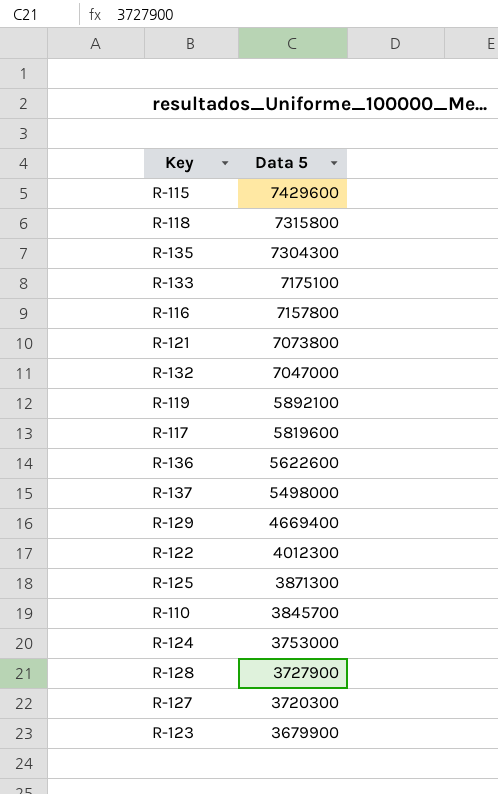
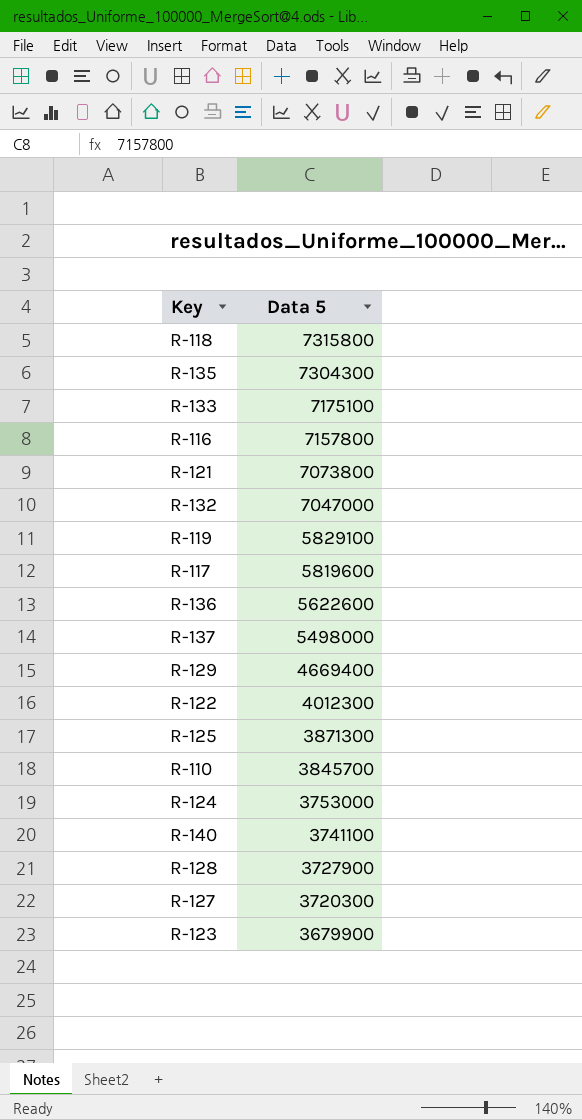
row R-115: 7429600 -> none
R-119 | Data 5: 5892100 -> 5829100
row R-140: none -> 3741100

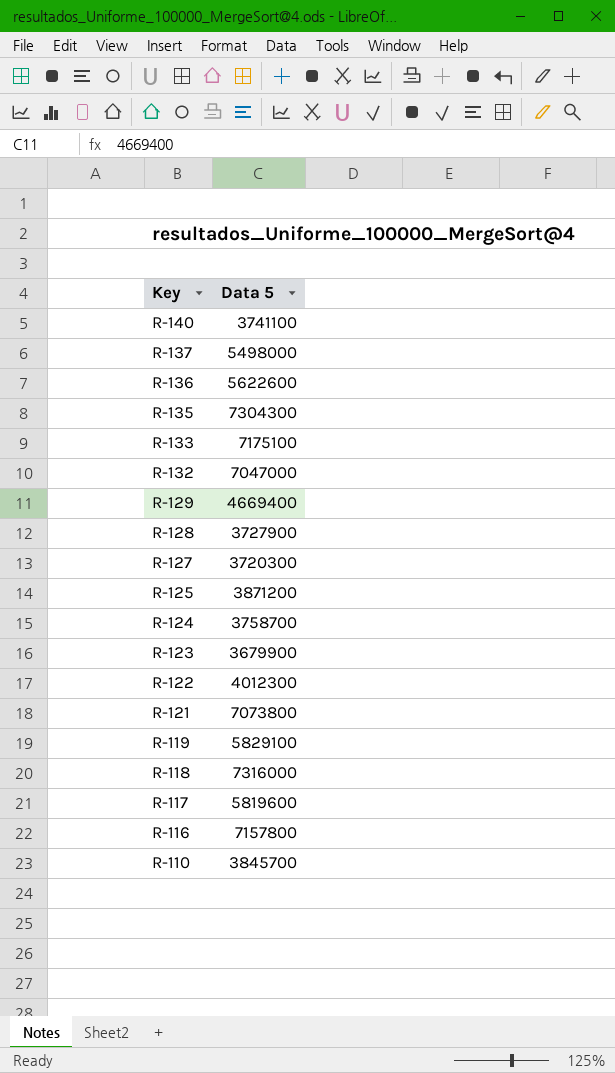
row order: Data 5 descending -> Key descending
R-125 | Data 5: 3871300 -> 3871200
R-124 | Data 5: 3753000 -> 3758700
R-118 | Data 5: 7315800 -> 7316000

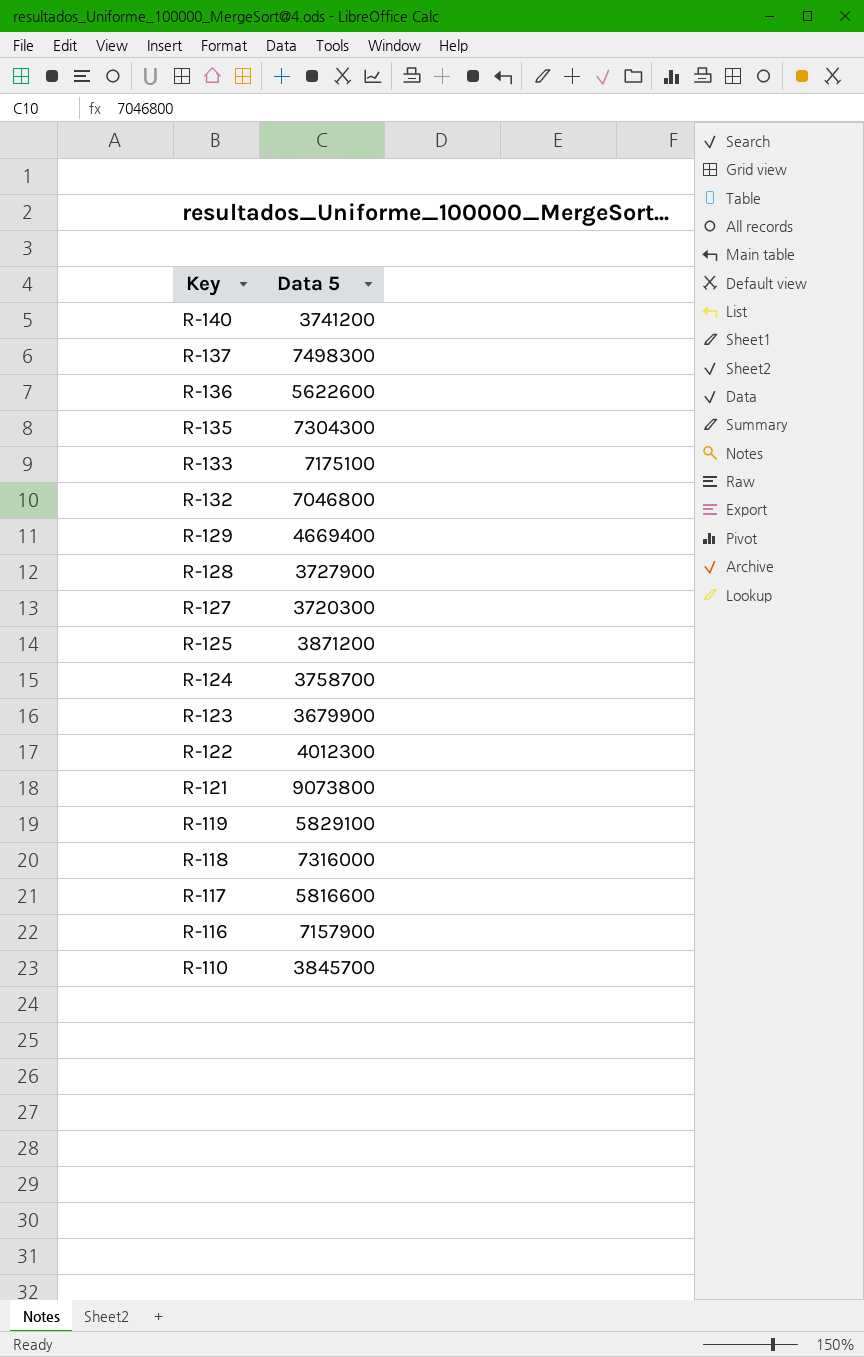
R-140 | Data 5: 3741100 -> 3741200
R-137 | Data 5: 5498000 -> 7498300
R-132 | Data 5: 7047000 -> 7046800
R-121 | Data 5: 7073800 -> 9073800
R-117 | Data 5: 5819600 -> 5816600
R-116 | Data 5: 7157800 -> 7157900

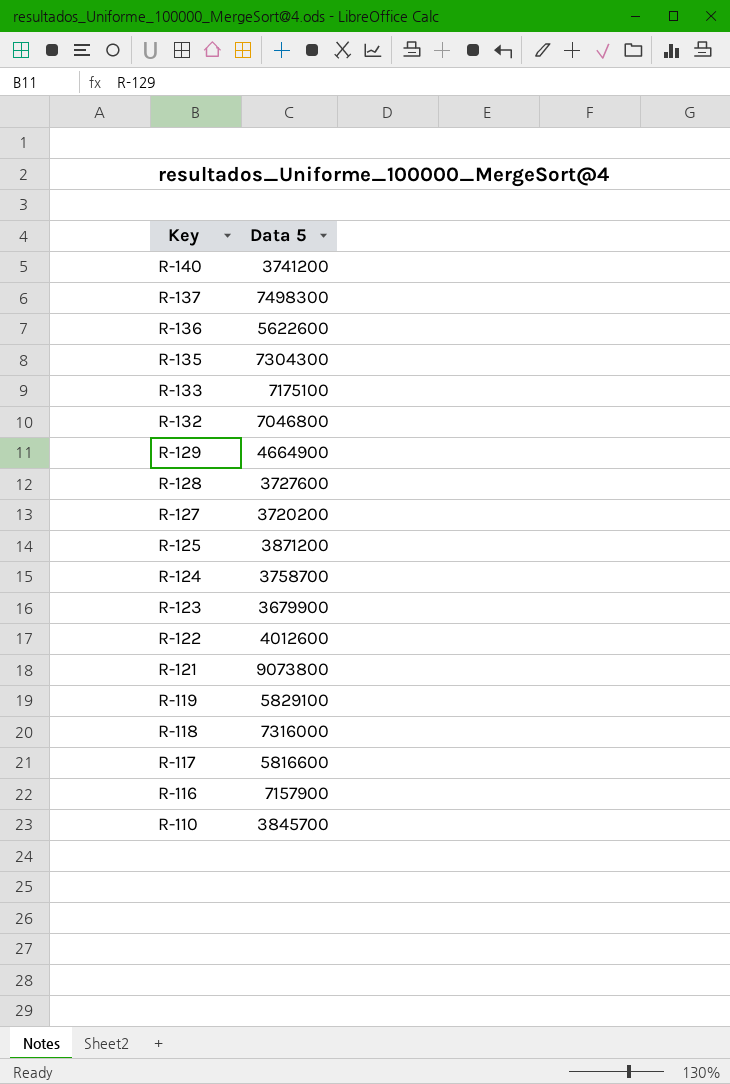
R-129 | Data 5: 4669400 -> 4664900
R-128 | Data 5: 3727900 -> 3727600
R-127 | Data 5: 3720300 -> 3720200
R-122 | Data 5: 4012300 -> 4012600

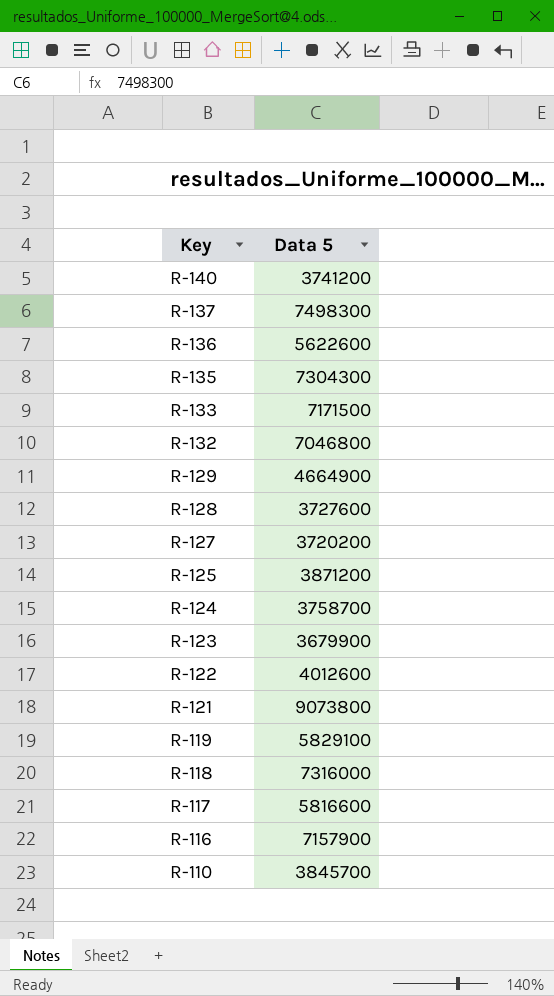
R-133 | Data 5: 7175100 -> 7171500

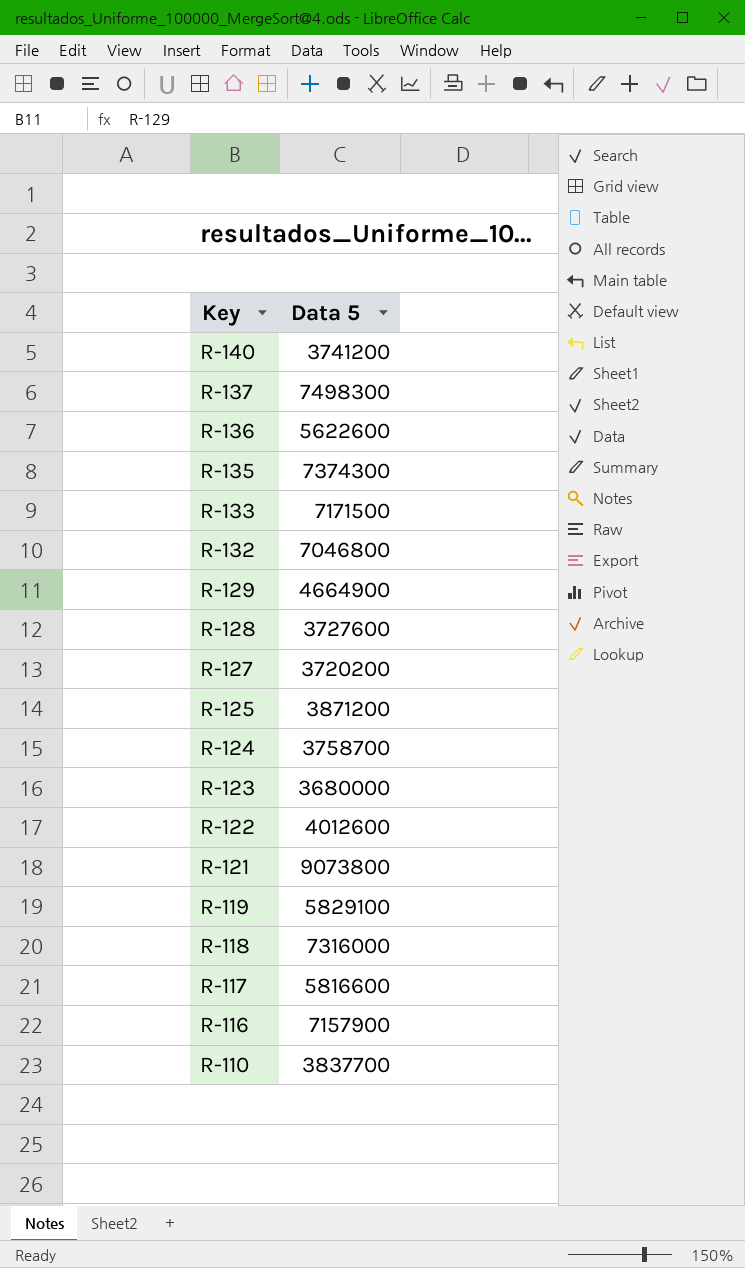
R-135 | Data 5: 7304300 -> 7374300
R-123 | Data 5: 3679900 -> 3680000
R-110 | Data 5: 3845700 -> 3837700

